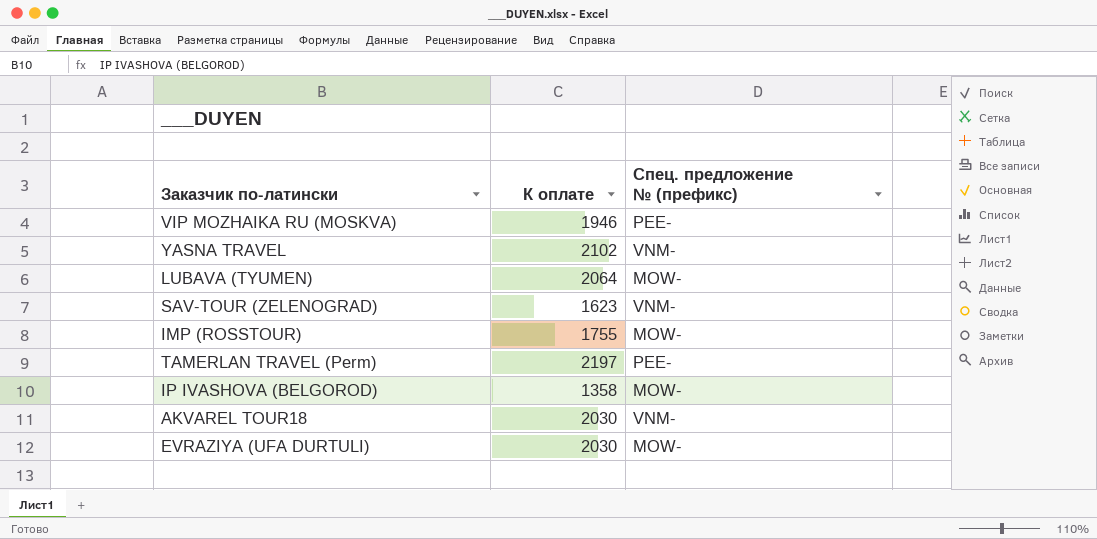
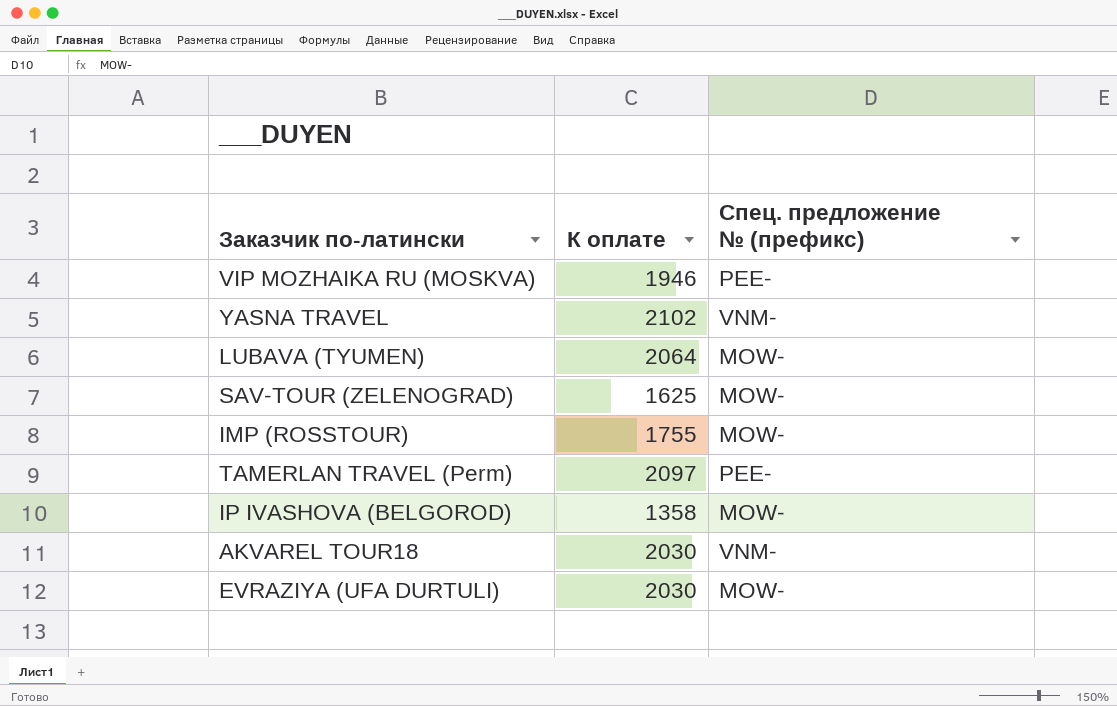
SAV-TOUR (ZELENOGRAD) | К оплате: 1623 -> 1625
SAV-TOUR (ZELENOGRAD) | Спец. предложение № (префикс): VNM- -> MOW-
TAMERLAN TRAVEL (Perm) | К оплате: 2197 -> 2097

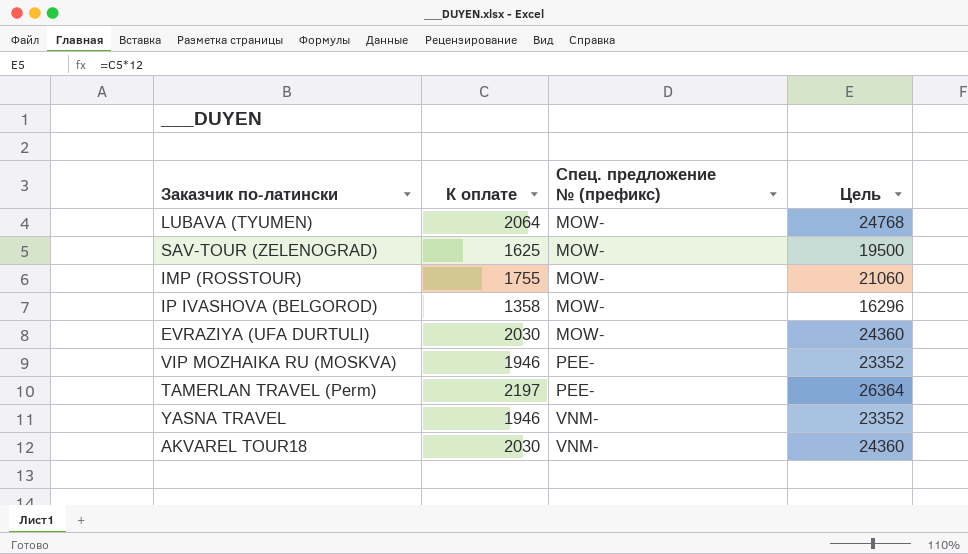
row order: none -> Спец. предложение № (префикс) ascending
column Цель | formula: none -> [К оплате] * 12
TAMERLAN TRAVEL (Perm) | К оплате: 2097 -> 2197
YASNA TRAVEL | К оплате: 2102 -> 1946

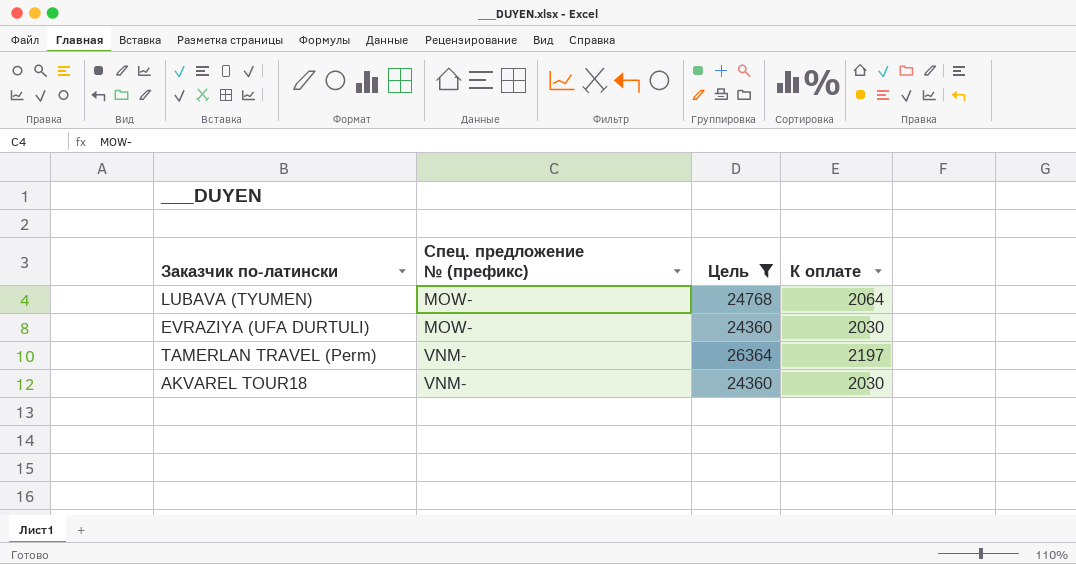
filter: none -> Цель >= 24360
column К оплате | position: 2 -> 4
TAMERLAN TRAVEL (Perm) | Спец. предложение № (префикс): PEE- -> VNM-

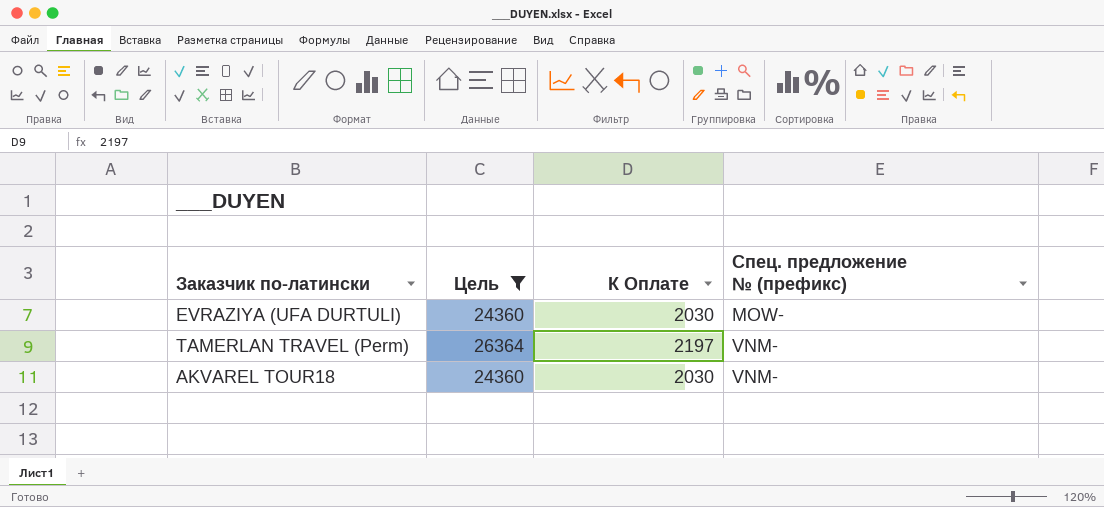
column name: К оплате -> К Оплате
column Спец. предложение № (префикс) | position: 2 -> 4
row LUBAVA (TYUMEN): MOW- | 24768 | 2064 -> none

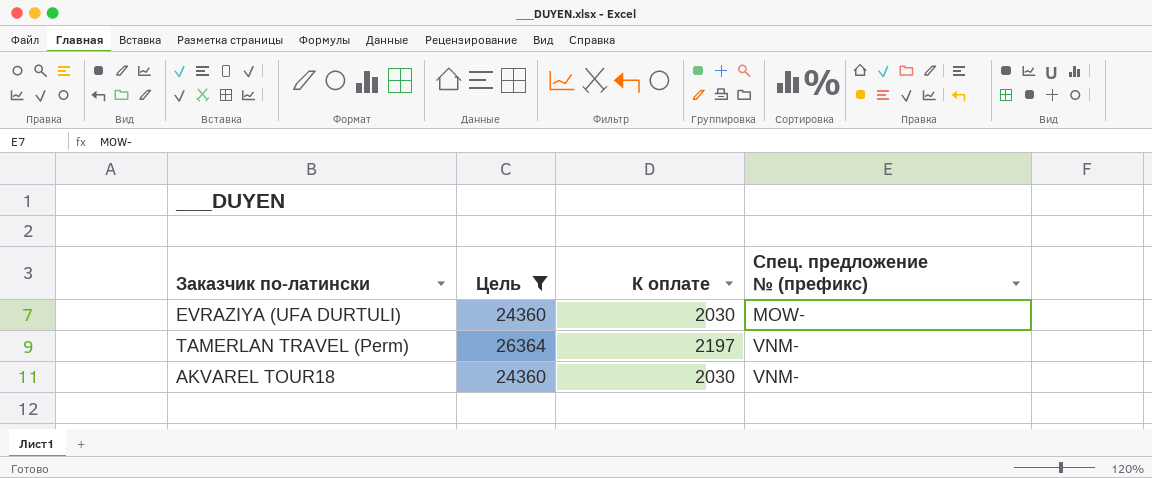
column name: К Оплате -> К оплате

